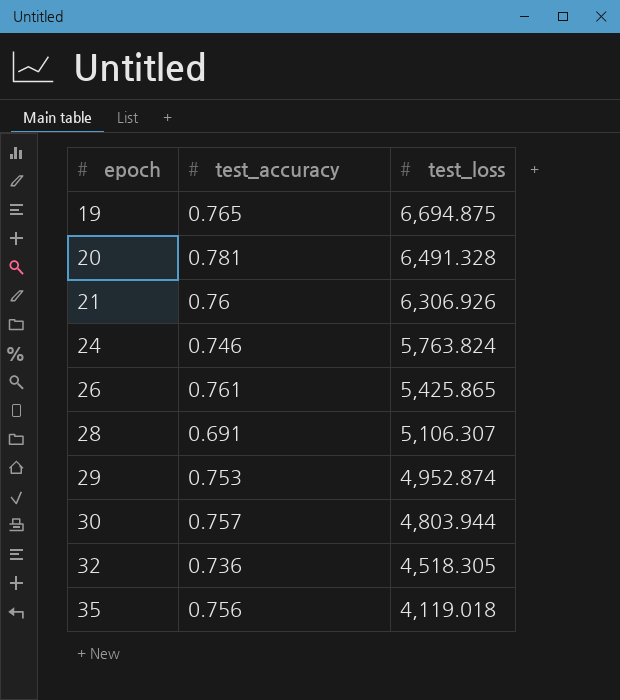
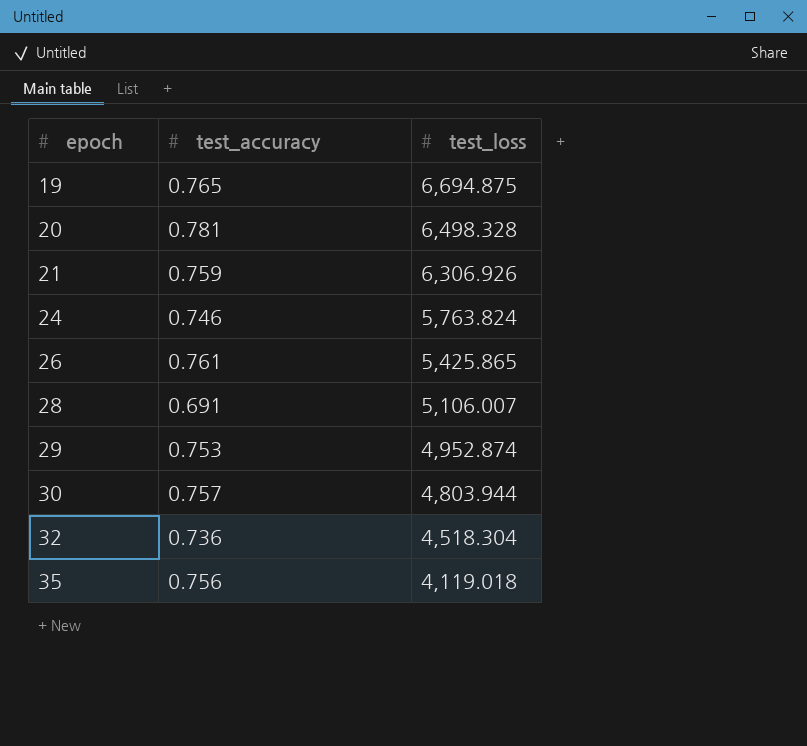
20 | test_loss: 6,491.328 -> 6,498.328
21 | test_accuracy: 0.76 -> 0.759
28 | test_loss: 5,106.307 -> 5,106.007
32 | test_loss: 4,518.305 -> 4,518.304

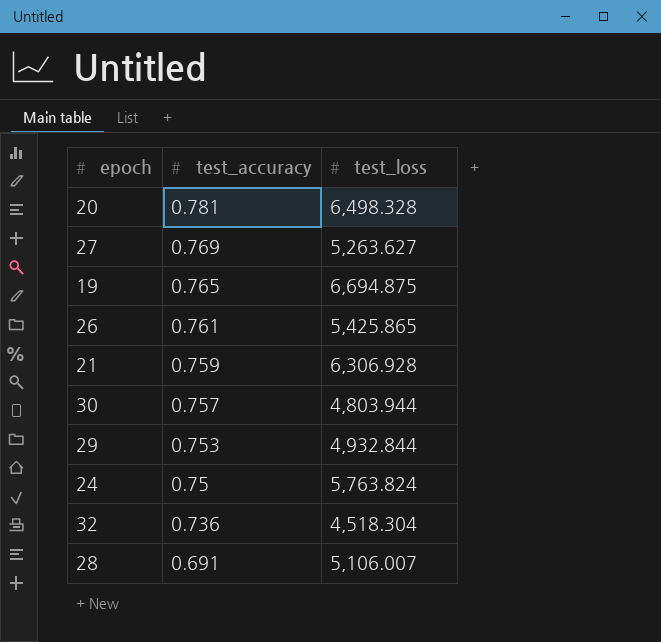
row order: epoch ascending -> test_accuracy descending
row 35: 0.756 | 4,119.018 -> none
row 27: none -> 0.769 | 5,263.627
21 | test_loss: 6,306.926 -> 6,306.928
29 | test_loss: 4,952.874 -> 4,932.844
24 | test_accuracy: 0.746 -> 0.75

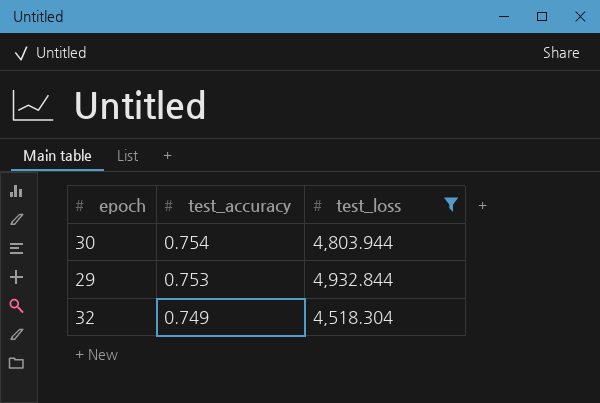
filter: none -> test_loss <= 4,932.844
30 | test_accuracy: 0.757 -> 0.754
32 | test_accuracy: 0.736 -> 0.749

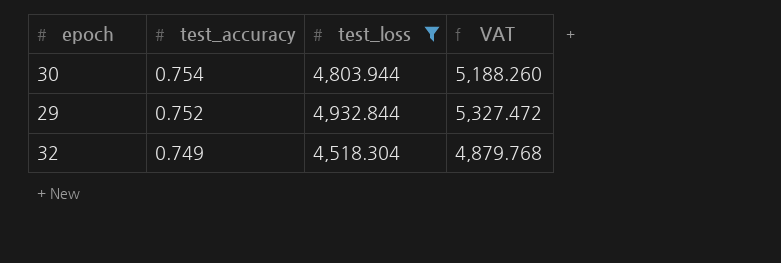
column VAT | formula: none -> [test_loss] * 1.08
29 | test_accuracy: 0.753 -> 0.752

